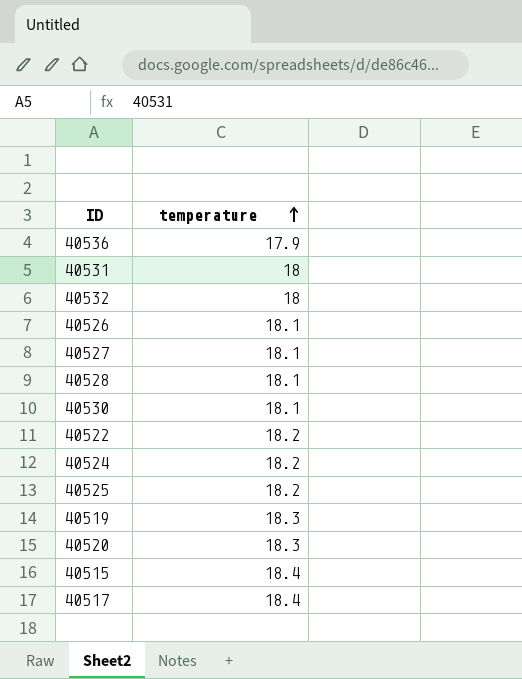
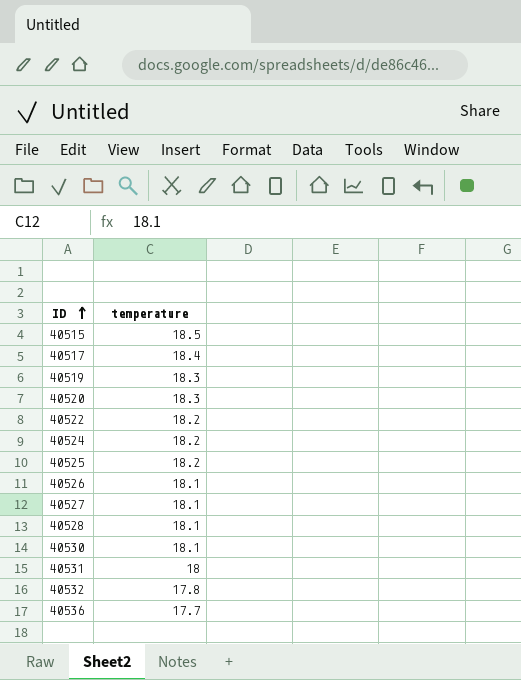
row order: temperature ascending -> ID ascending
40515 | temperature: 18.4 -> 18.5
40532 | temperature: 18 -> 17.8
40536 | temperature: 17.9 -> 17.7

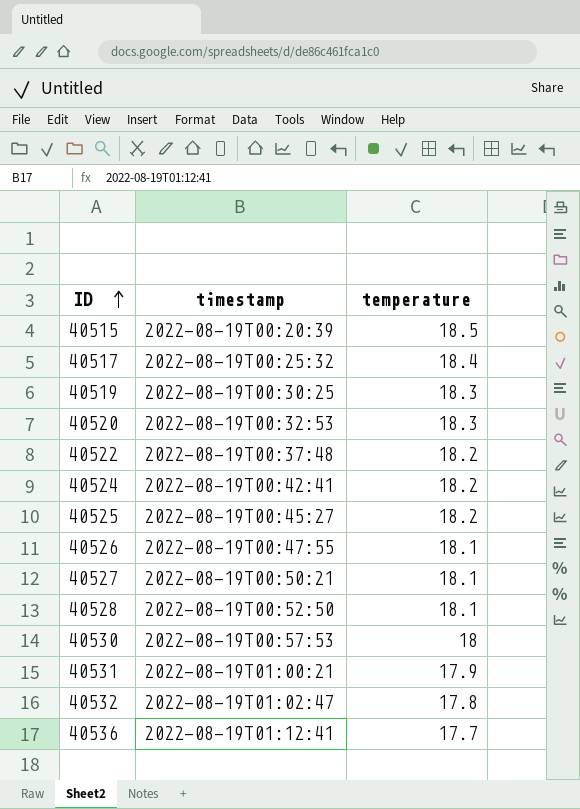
column timestamp | position: none -> 2
40530 | temperature: 18.1 -> 18
40531 | temperature: 18 -> 17.9

